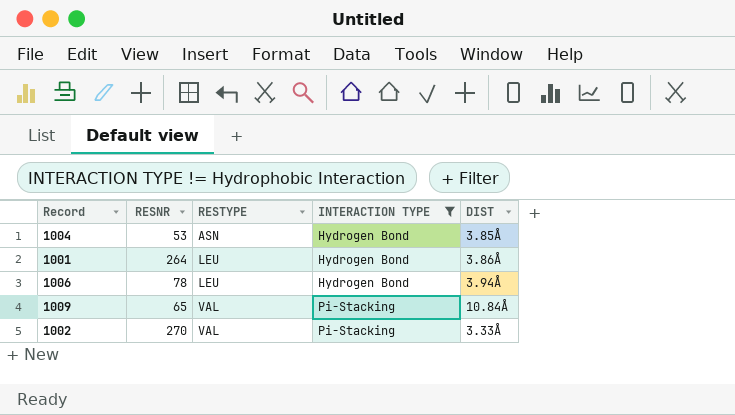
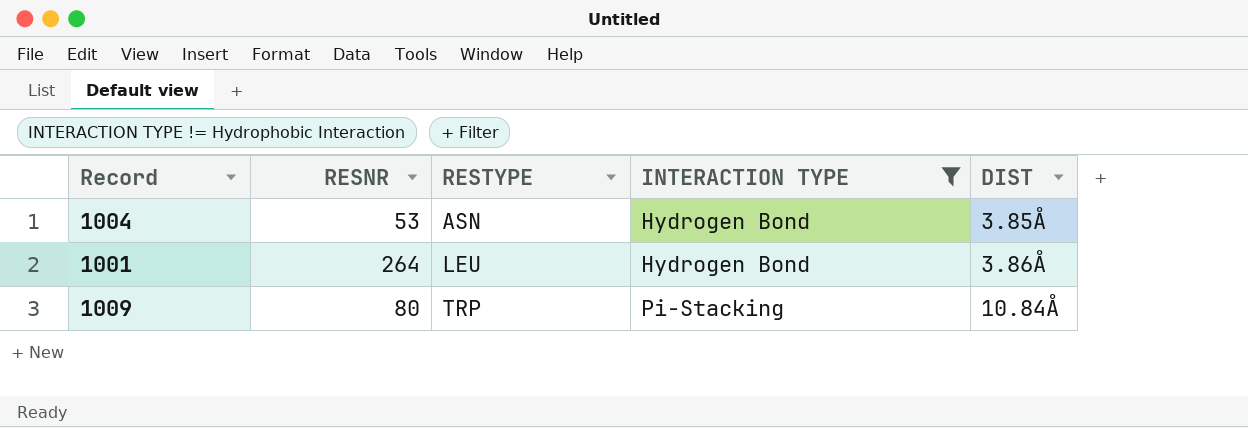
row 1006: 78 | LEU | Hydrogen Bond | 3.94Å -> none
row 1002: 270 | VAL | Pi-Stacking | 3.33Å -> none
1009 | RESNR: 65 -> 80
1009 | RESTYPE: VAL -> TRP

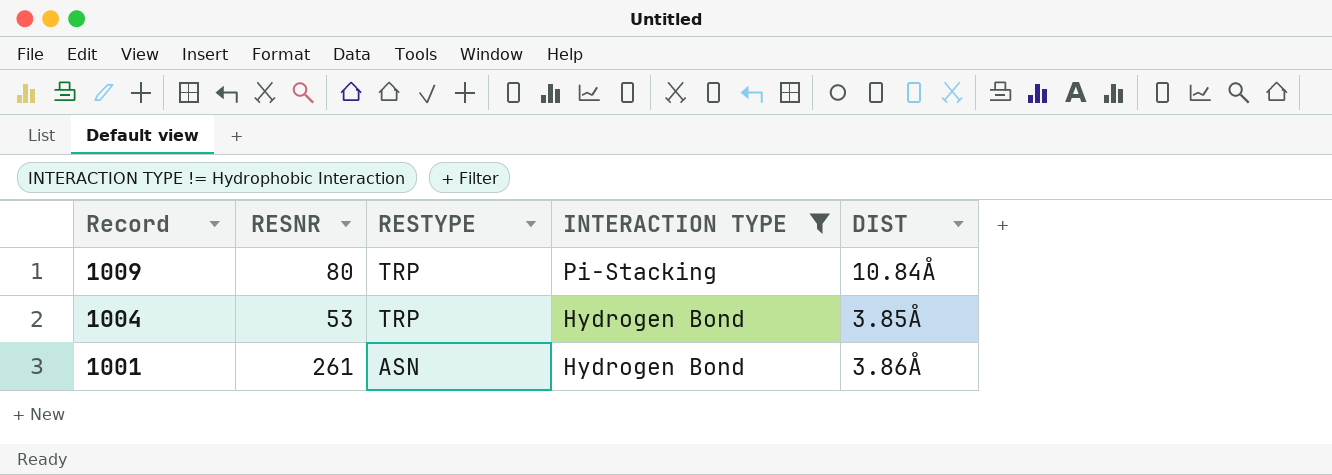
row order: RESTYPE ascending -> Record descending
1004 | RESTYPE: ASN -> TRP
1001 | RESNR: 264 -> 261
1001 | RESTYPE: LEU -> ASN

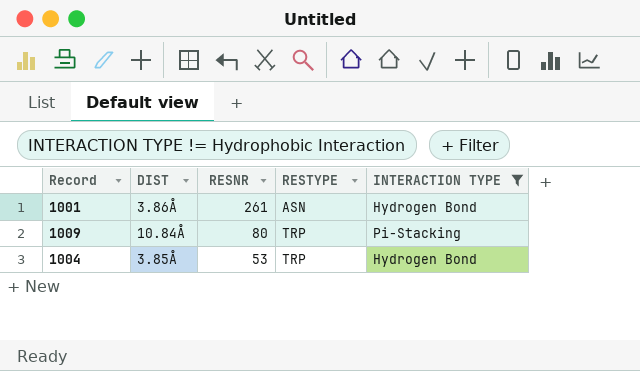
row order: Record descending -> RESNR descending
column DIST | position: 5 -> 2

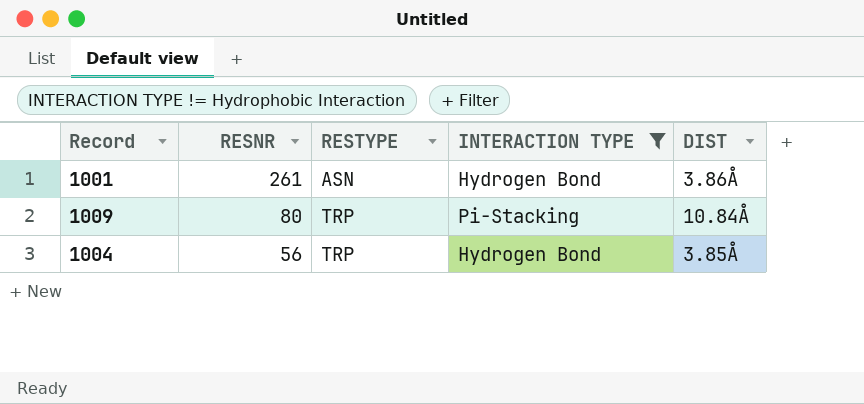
column DIST | position: 2 -> 5
1004 | RESNR: 53 -> 56

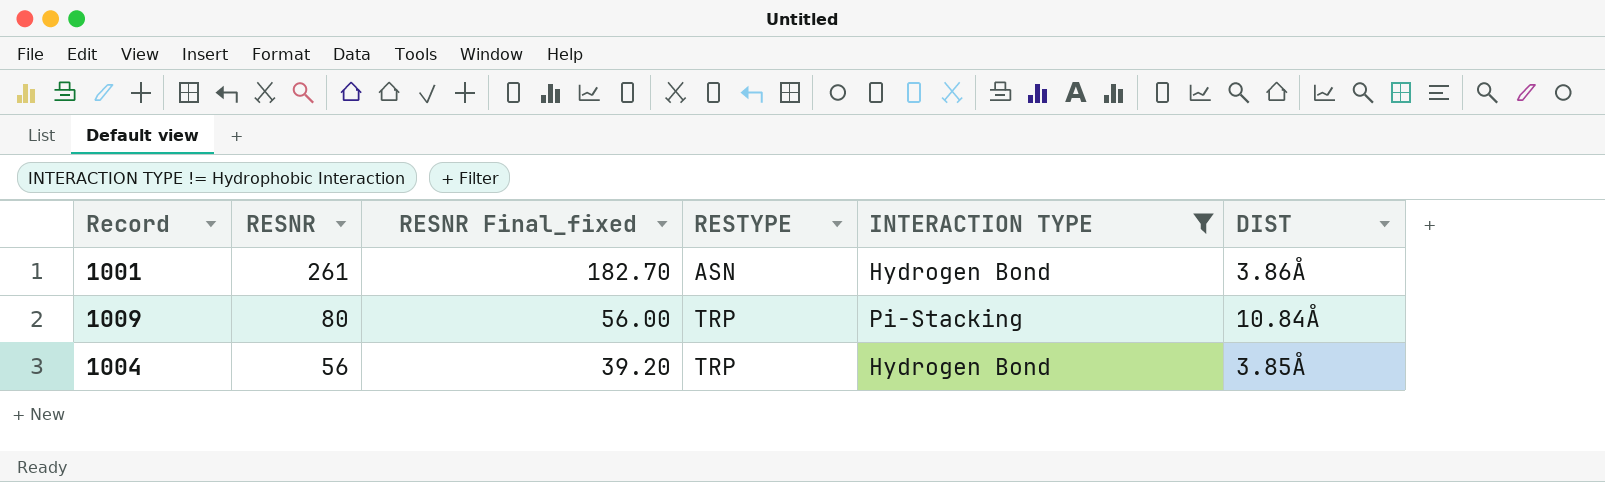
column RESNR Final_fixed | formula: none -> [RESNR] * 0.7

